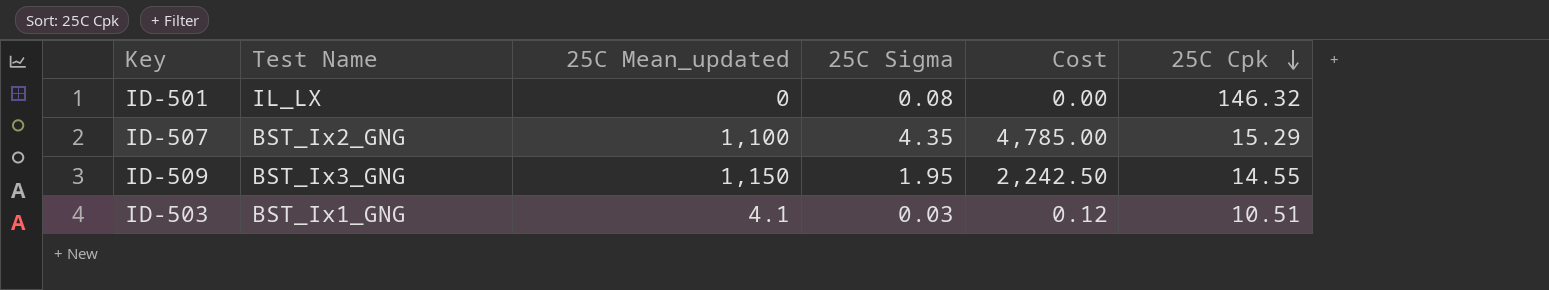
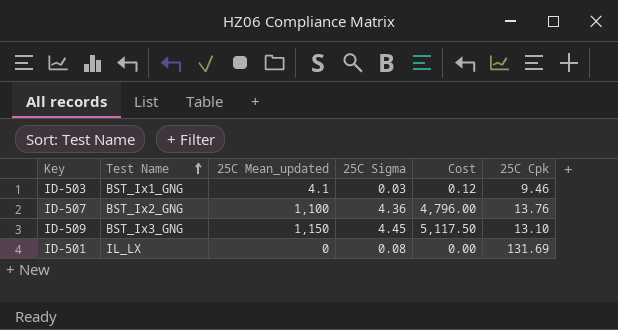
row order: 25C Cpk descending -> Test Name ascending
ID-503 | 25C Cpk: 10.51 -> 9.46
ID-507 | 25C Sigma: 4.35 -> 4.36
ID-507 | Cost: 4,785.00 -> 4,796.00
ID-507 | 25C Cpk: 15.29 -> 13.76
ID-509 | 25C Sigma: 1.95 -> 4.45
ID-509 | Cost: 2,242.50 -> 5,117.50
ID-509 | 25C Cpk: 14.55 -> 13.10
ID-501 | 25C Cpk: 146.32 -> 131.69

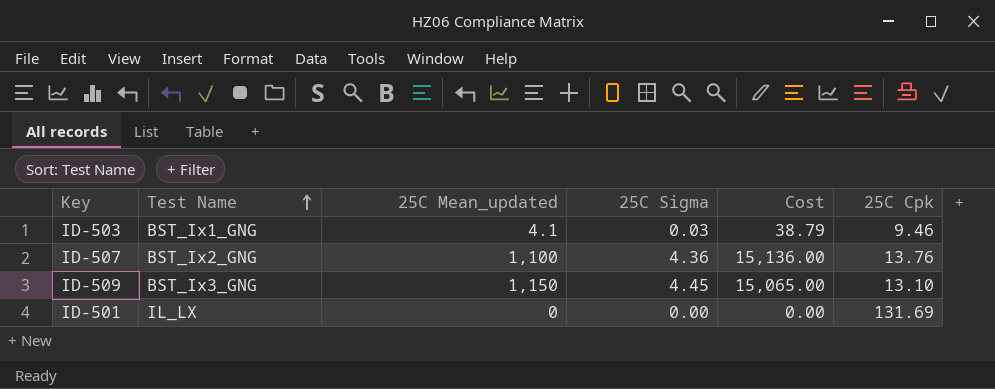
column Cost | formula: [25C Mean_updated] * [25C Sigma] -> [25C Mean_updated] * [25C Cpk]
ID-501 | 25C Sigma: 0.08 -> 0.00

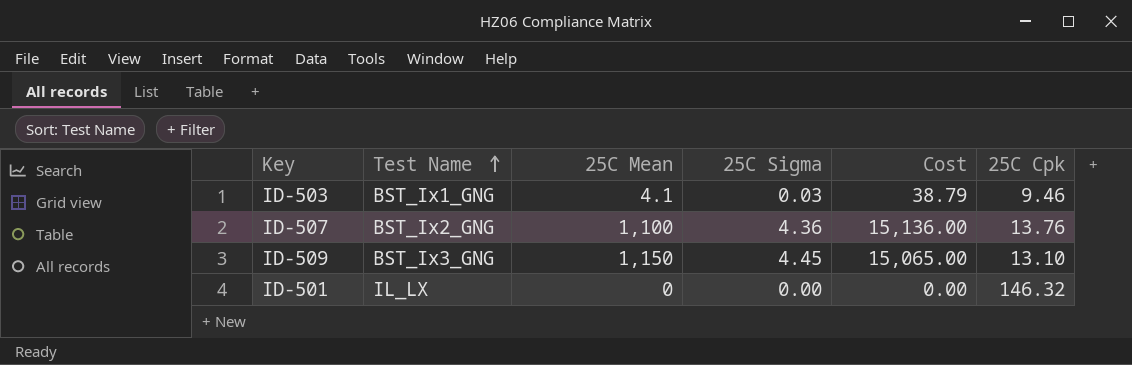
column name: 25C Mean_updated -> 25C Mean
ID-501 | 25C Cpk: 131.69 -> 146.32

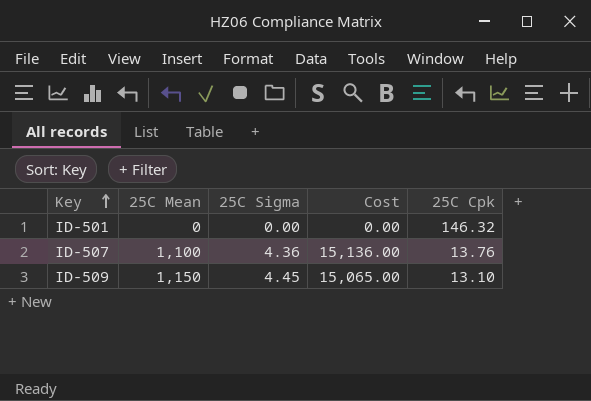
row order: Test Name ascending -> Key ascending
column Test Name | position: 2 -> none
row ID-503: BST_Ix1_GNG | 4.1 | 0.03 | 38.79 | 9.46 -> none

